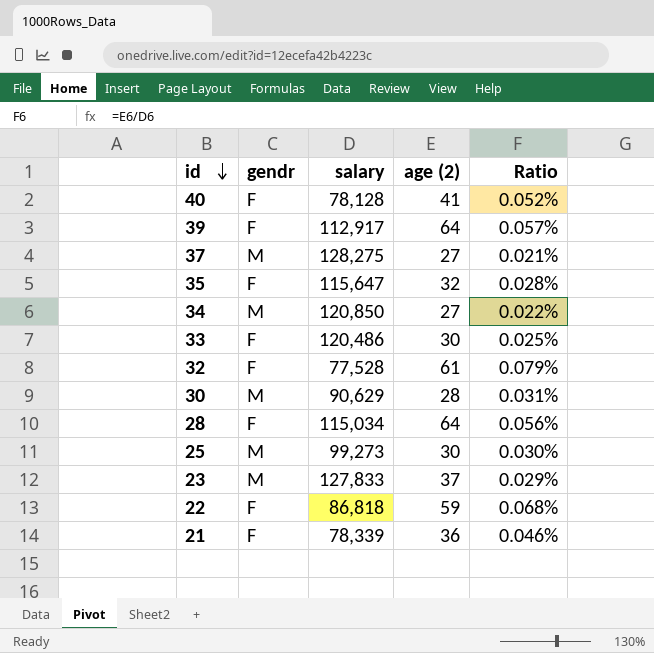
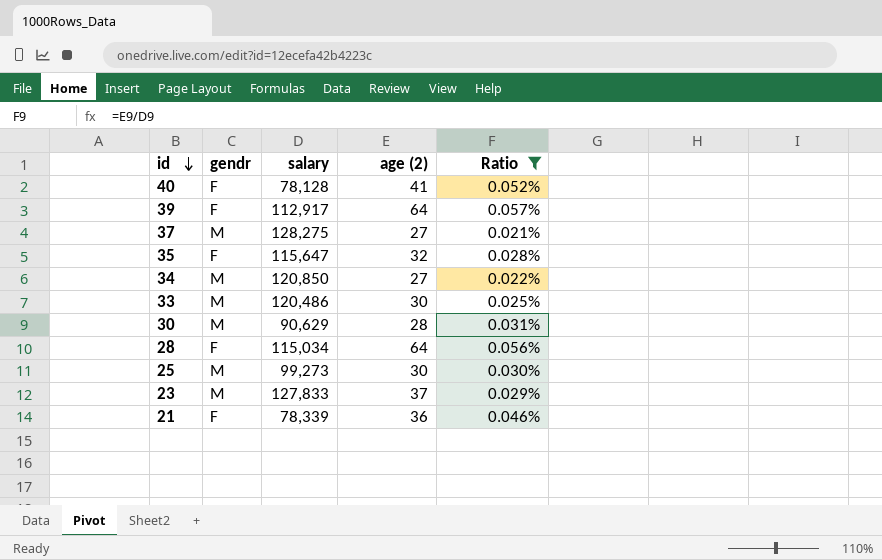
filter: none -> Ratio <= 0.057%
33 | gendr: F -> M

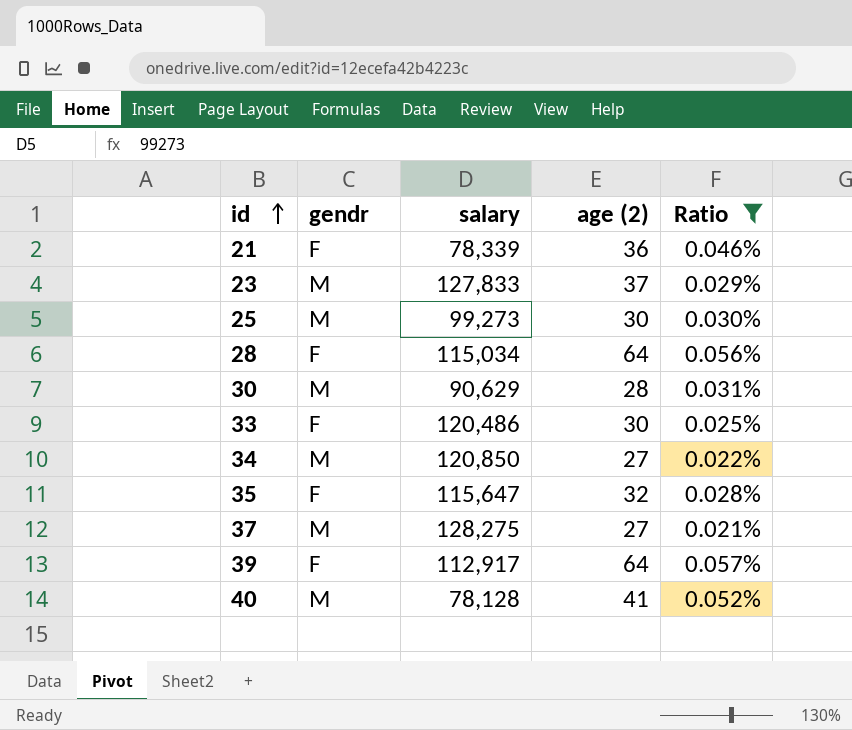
row order: id descending -> id ascending
33 | gendr: M -> F
40 | gendr: F -> M

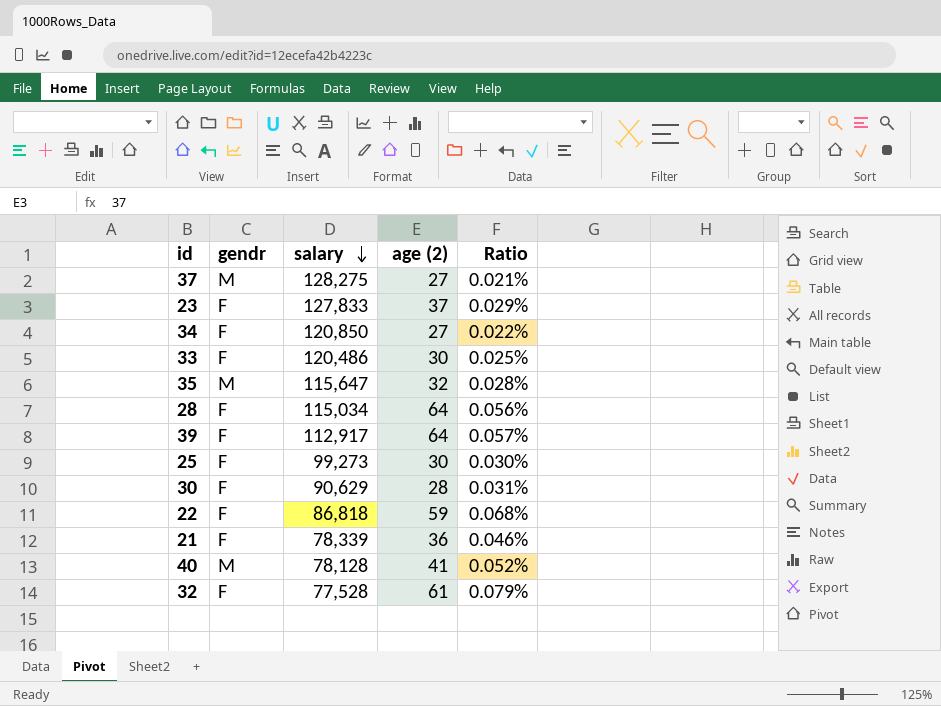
filter: Ratio <= 0.057% -> none
row order: id ascending -> salary descending
23 | gendr: M -> F
34 | gendr: M -> F
35 | gendr: F -> M
25 | gendr: M -> F
30 | gendr: M -> F

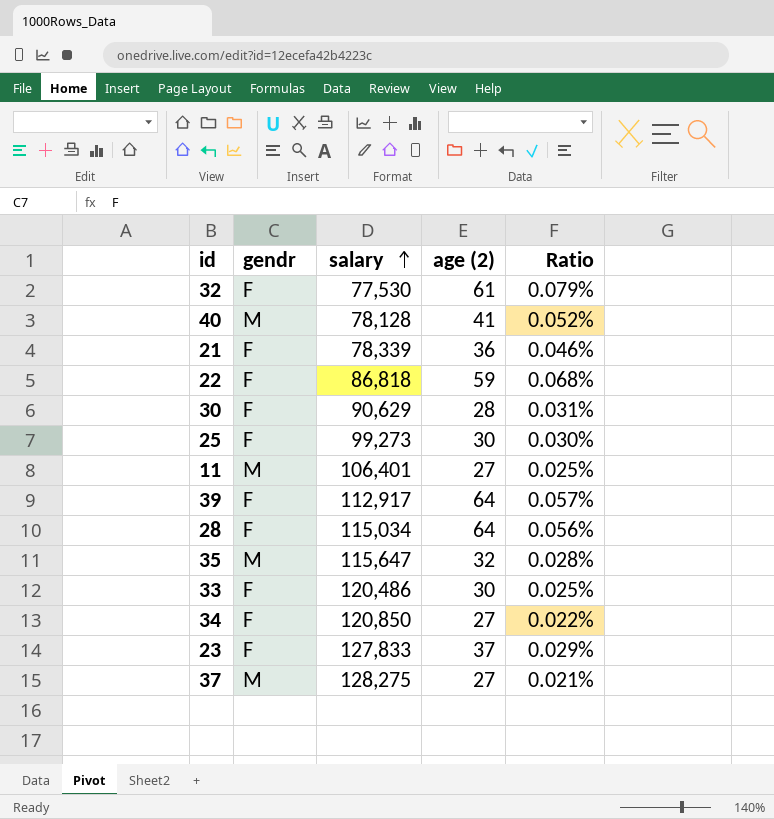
row order: salary descending -> salary ascending
32 | salary: 77,528 -> 77,530
row 11: none -> M | 106,401 | 27 | 0.025%

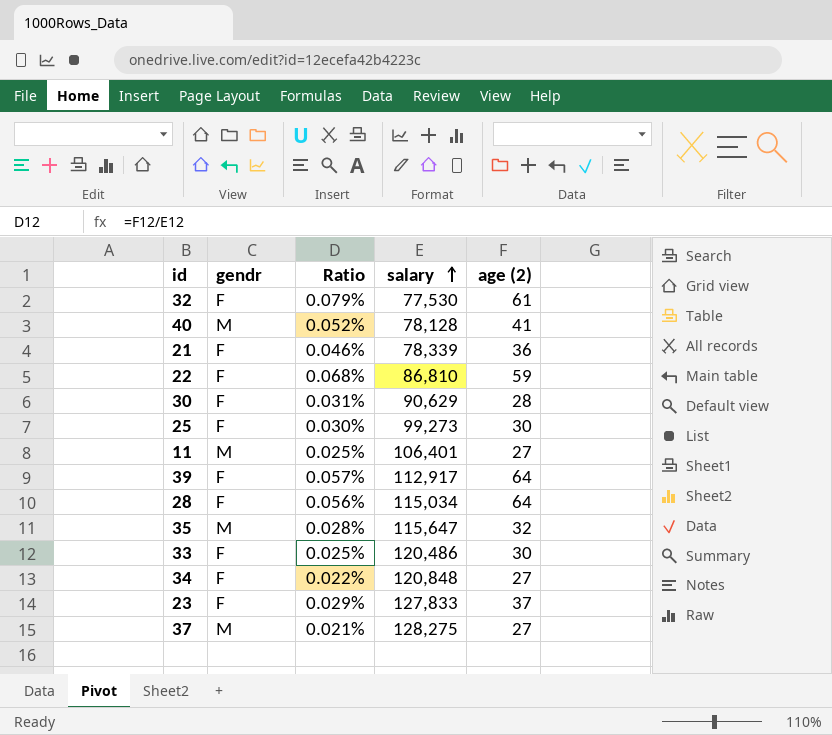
column Ratio | position: 5 -> 3
22 | salary: 86,818 -> 86,810
34 | salary: 120,850 -> 120,848

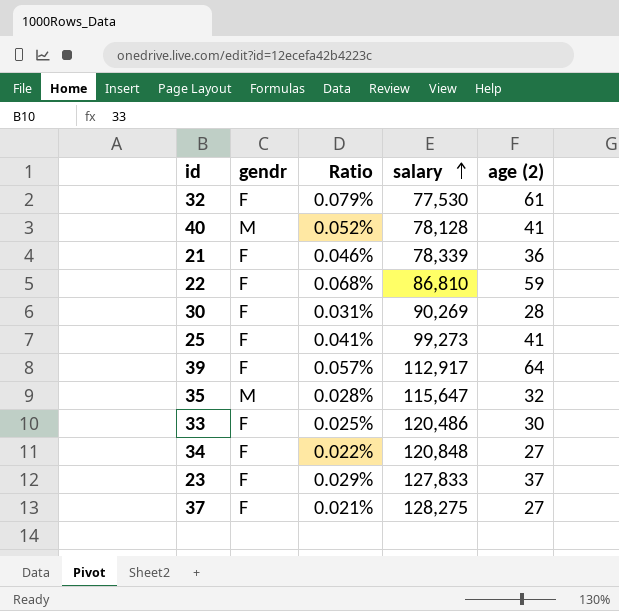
row 11: M | 0.025% | 106,401 | 27 -> none
row 28: F | 0.056% | 115,034 | 64 -> none
30 | salary: 90,629 -> 90,269
25 | Ratio: 0.030% -> 0.041%
25 | age (2): 30 -> 41
37 | gendr: M -> F

